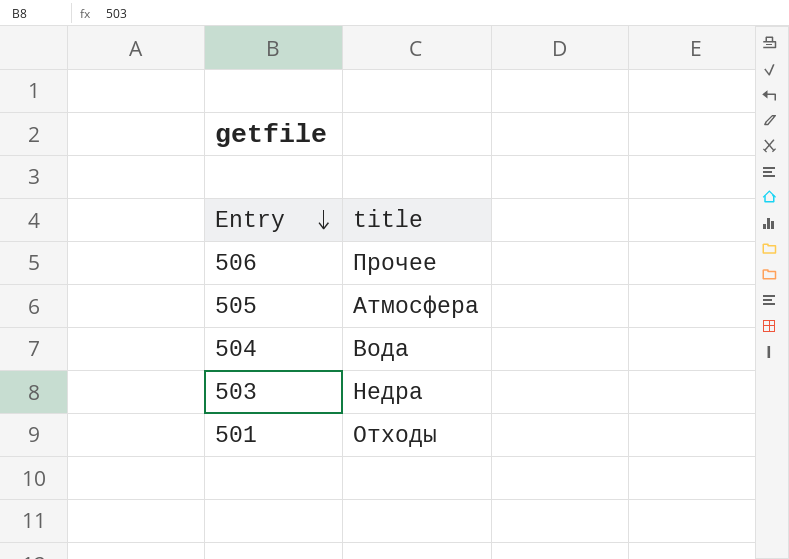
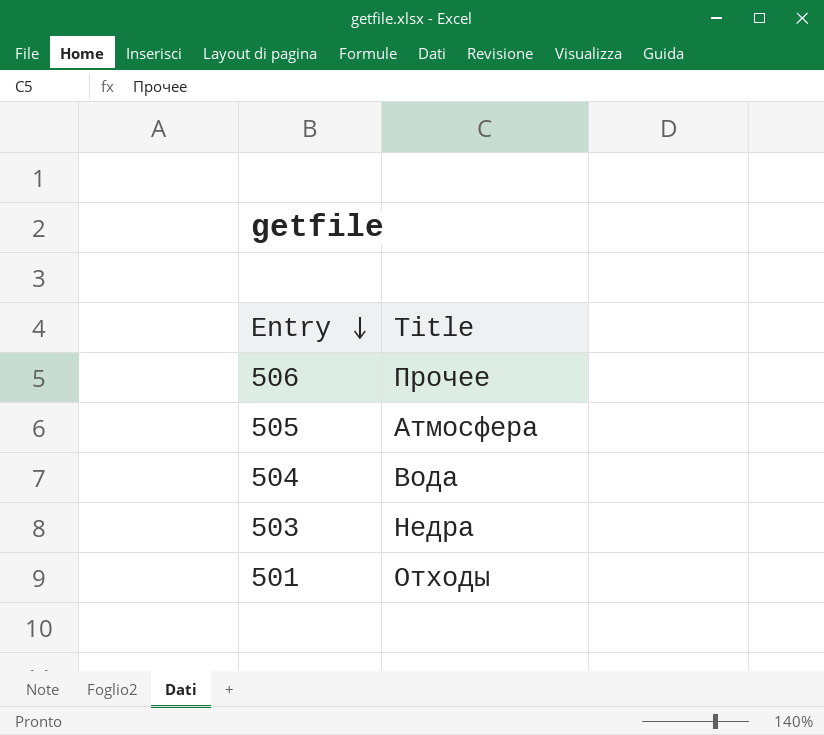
column name: title -> Title

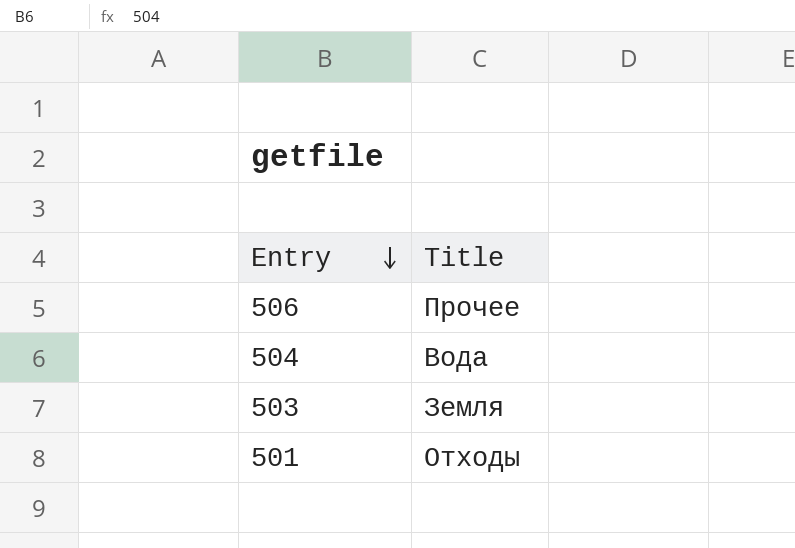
row 505: Атмосфера -> none
503 | Title: Недра -> Земля

